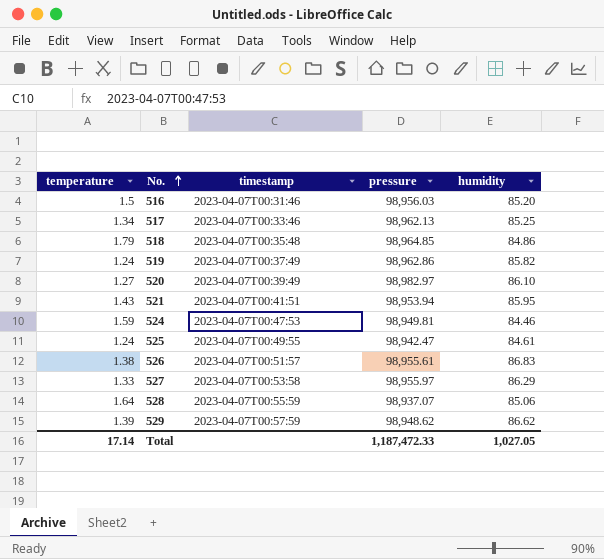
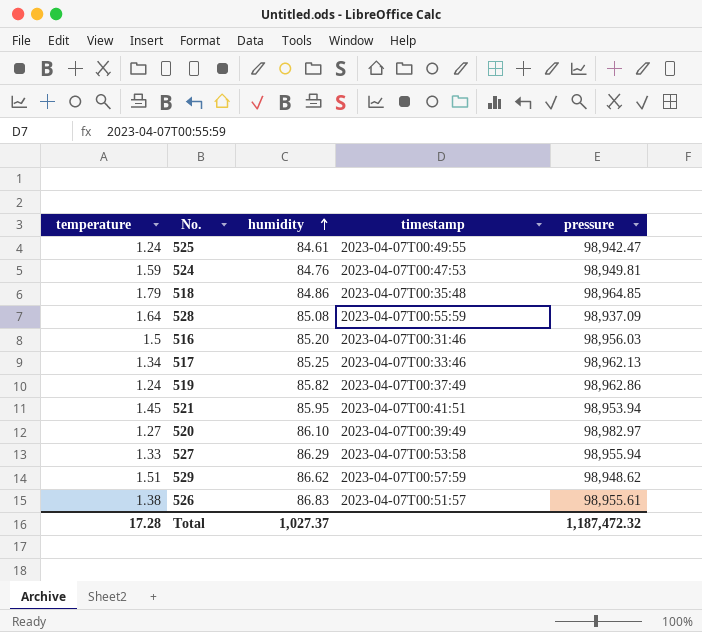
row order: No. ascending -> humidity ascending
column humidity | position: 5 -> 3
524 | humidity: 84.46 -> 84.76
528 | humidity: 85.06 -> 85.08
528 | pressure: 98,937.07 -> 98,937.09
521 | temperature: 1.43 -> 1.45
527 | pressure: 98,955.97 -> 98,955.94
529 | temperature: 1.39 -> 1.51
Total | temperature: 17.14 -> 17.28
Total | humidity: 1,027.05 -> 1,027.37
Total | pressure: 1,187,472.33 -> 1,187,472.32

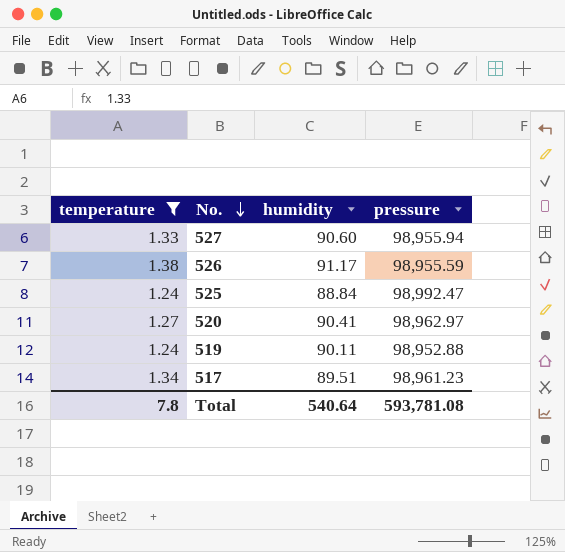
filter: none -> temperature <= 1.38
row order: humidity ascending -> No. descending
column timestamp | position: 4 -> none
527 | humidity: 86.29 -> 90.60
526 | humidity: 86.83 -> 91.17
526 | pressure: 98,955.61 -> 98,955.59
525 | humidity: 84.61 -> 88.84
525 | pressure: 98,942.47 -> 98,992.47
520 | humidity: 86.10 -> 90.41
520 | pressure: 98,982.97 -> 98,962.97
519 | humidity: 85.82 -> 90.11
519 | pressure: 98,962.86 -> 98,952.88
517 | humidity: 85.25 -> 89.51
517 | pressure: 98,962.13 -> 98,961.23
Total | temperature: 17.28 -> 7.8
Total | humidity: 1,027.37 -> 540.64
Total | pressure: 1,187,472.32 -> 593,781.08

